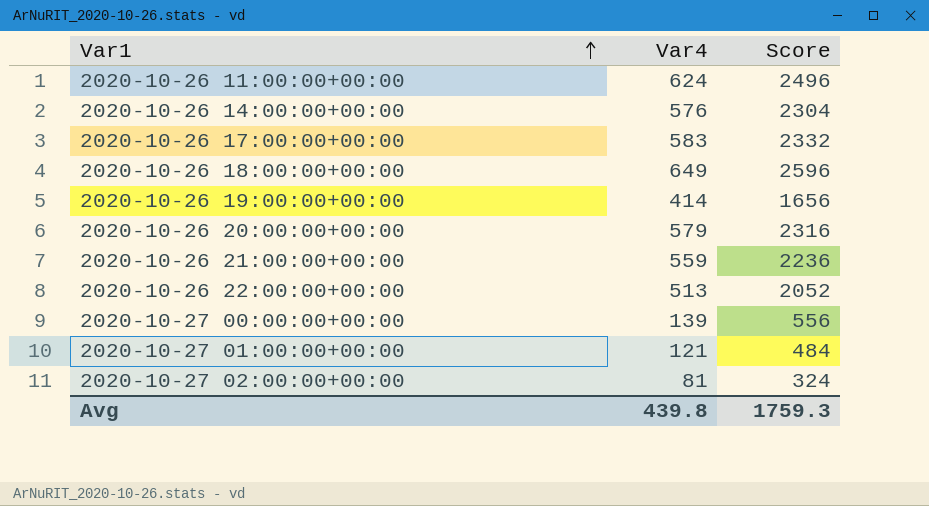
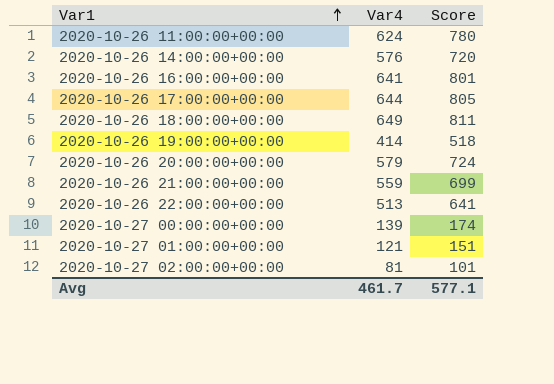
column Score | formula: [Var4] * 4 -> [Var4] * 1.25
row 2020-10-26 16:00:00+00:00: none -> 641 | 801
2020-10-26 17:00:00+00:00 | Var4: 583 -> 644
Avg | Var4: 439.8 -> 461.7
Avg | Score: 1759.3 -> 577.1

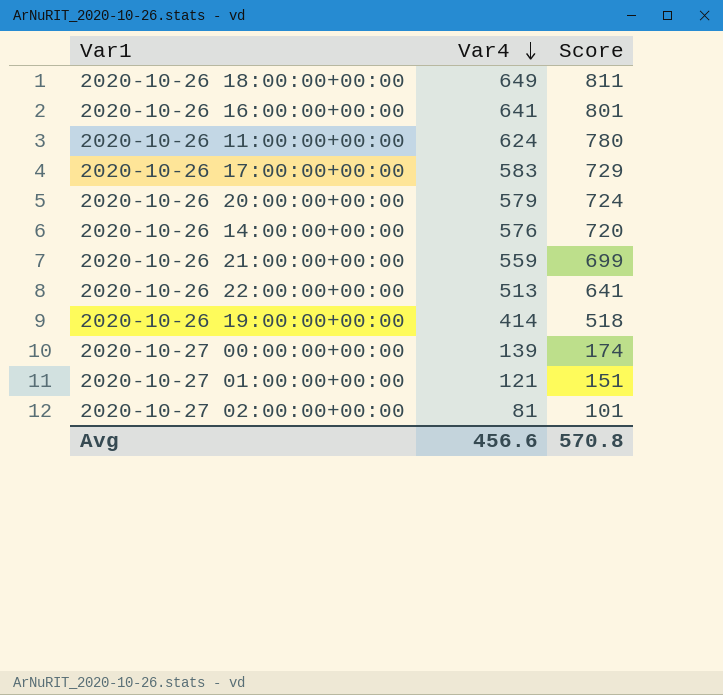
row order: Var1 ascending -> Var4 descending
2020-10-26 17:00:00+00:00 | Var4: 644 -> 583
2020-10-26 17:00:00+00:00 | Score: 805 -> 729
Avg | Var4: 461.7 -> 456.6
Avg | Score: 577.1 -> 570.8

